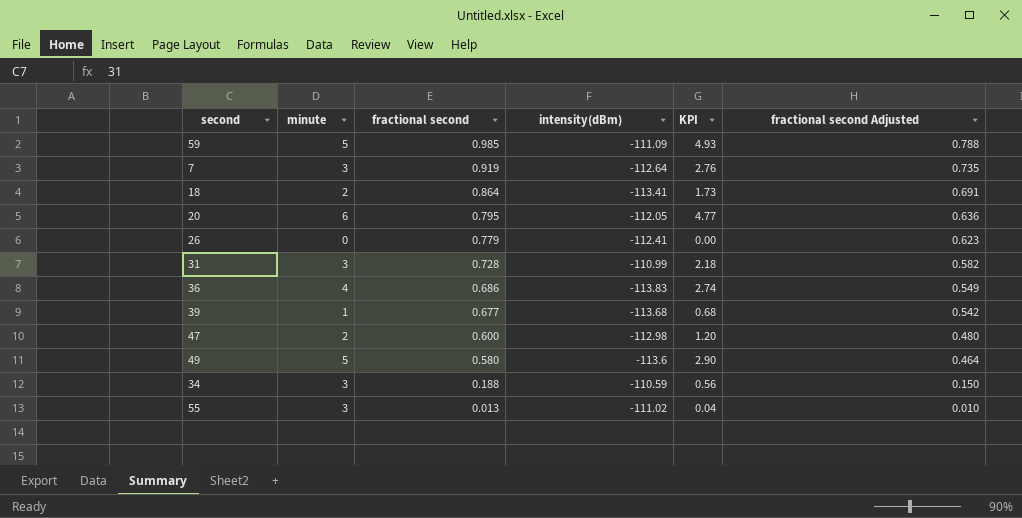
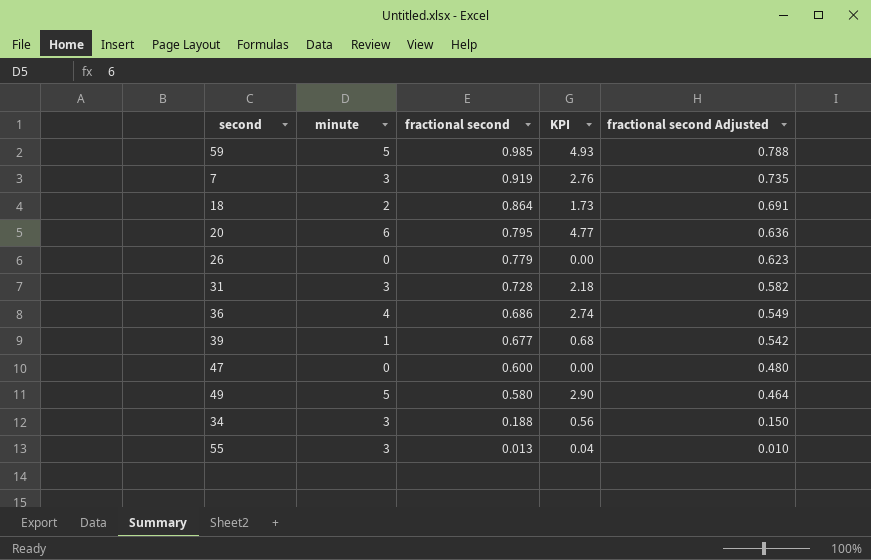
column intensity(dBm) | position: 4 -> none
47 | minute: 2 -> 0
47 | KPI: 1.20 -> 0.00

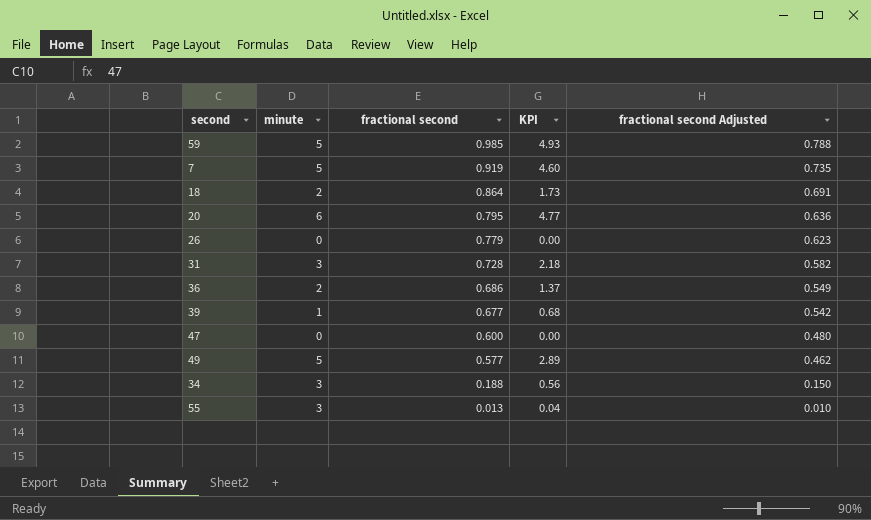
7 | minute: 3 -> 5
7 | KPI: 2.76 -> 4.60
36 | minute: 4 -> 2
36 | KPI: 2.74 -> 1.37
49 | fractional second: 0.580 -> 0.577
49 | KPI: 2.90 -> 2.89
49 | fractional second Adjusted: 0.464 -> 0.462

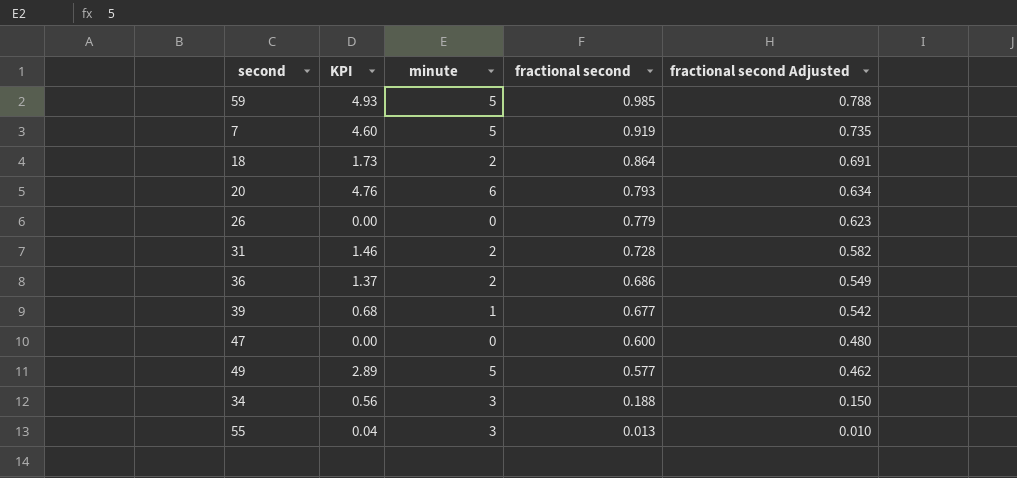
column KPI | position: 4 -> 2
20 | KPI: 4.77 -> 4.76
20 | fractional second: 0.795 -> 0.793
20 | fractional second Adjusted: 0.636 -> 0.634
31 | KPI: 2.18 -> 1.46
31 | minute: 3 -> 2

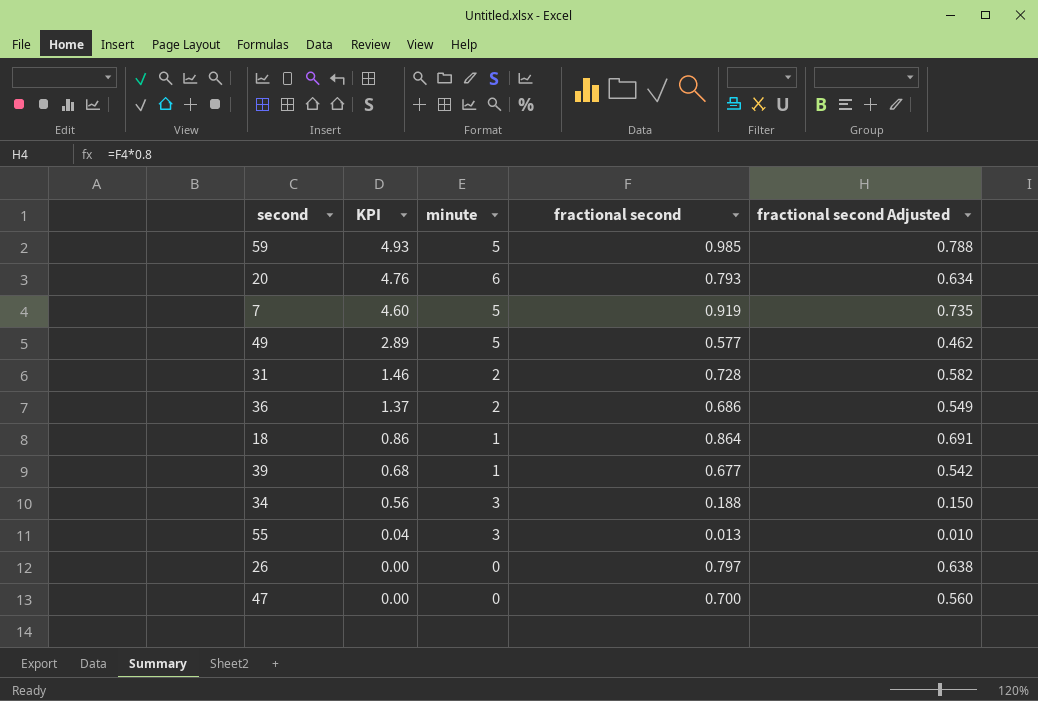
row order: fractional second descending -> KPI descending
18 | KPI: 1.73 -> 0.86
18 | minute: 2 -> 1
26 | fractional second: 0.779 -> 0.797
26 | fractional second Adjusted: 0.623 -> 0.638
47 | fractional second: 0.600 -> 0.700
47 | fractional second Adjusted: 0.480 -> 0.560

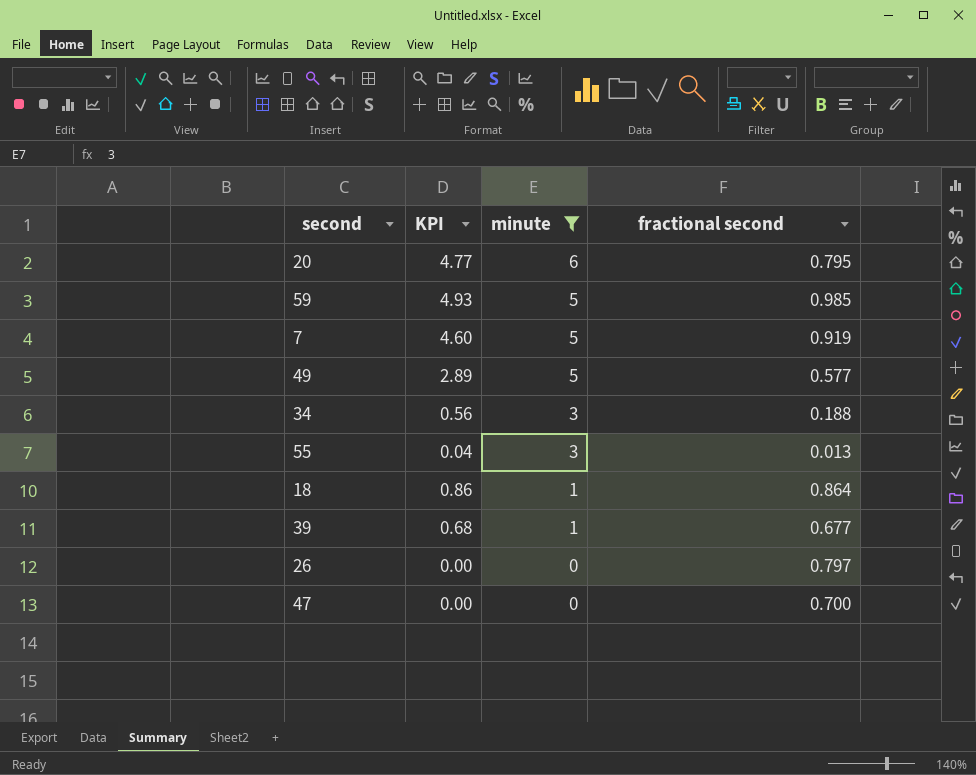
filter: none -> minute != 2
row order: KPI descending -> minute descending
column fractional second Adjusted | formula: [fractional second] * 0.8 -> none
20 | KPI: 4.76 -> 4.77
20 | fractional second: 0.793 -> 0.795

